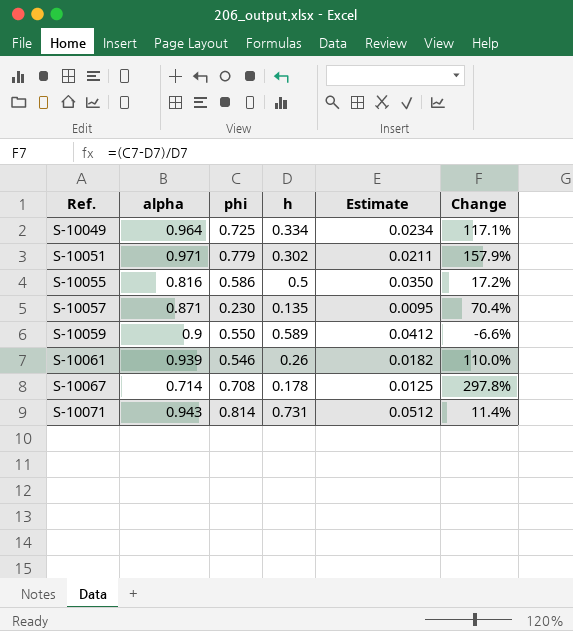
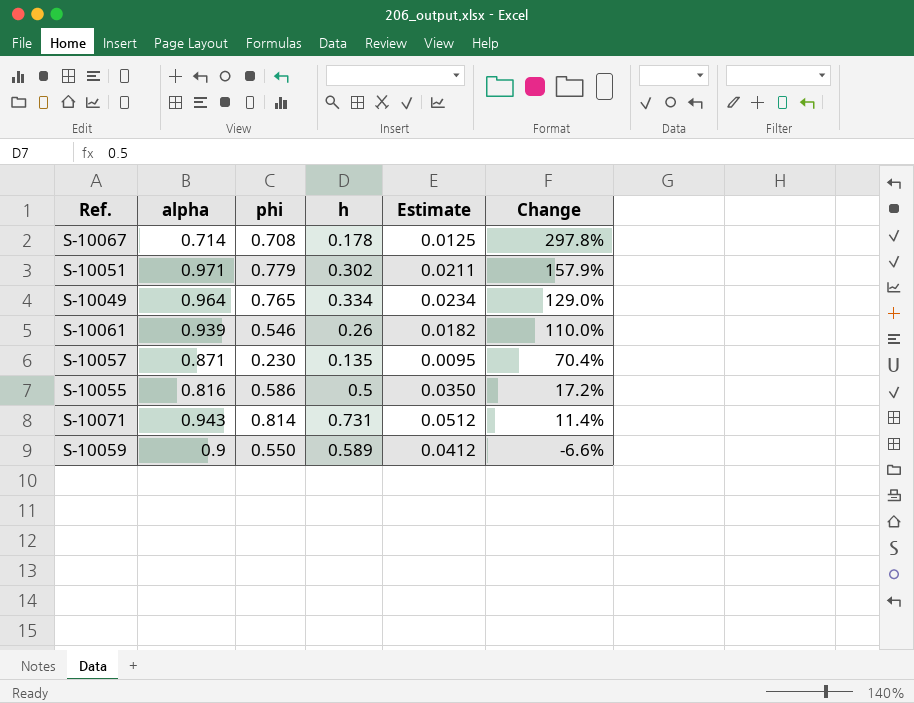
row order: Ref. ascending -> Change descending
S-10049 | phi: 0.725 -> 0.765
S-10049 | Change: 117.1% -> 129.0%

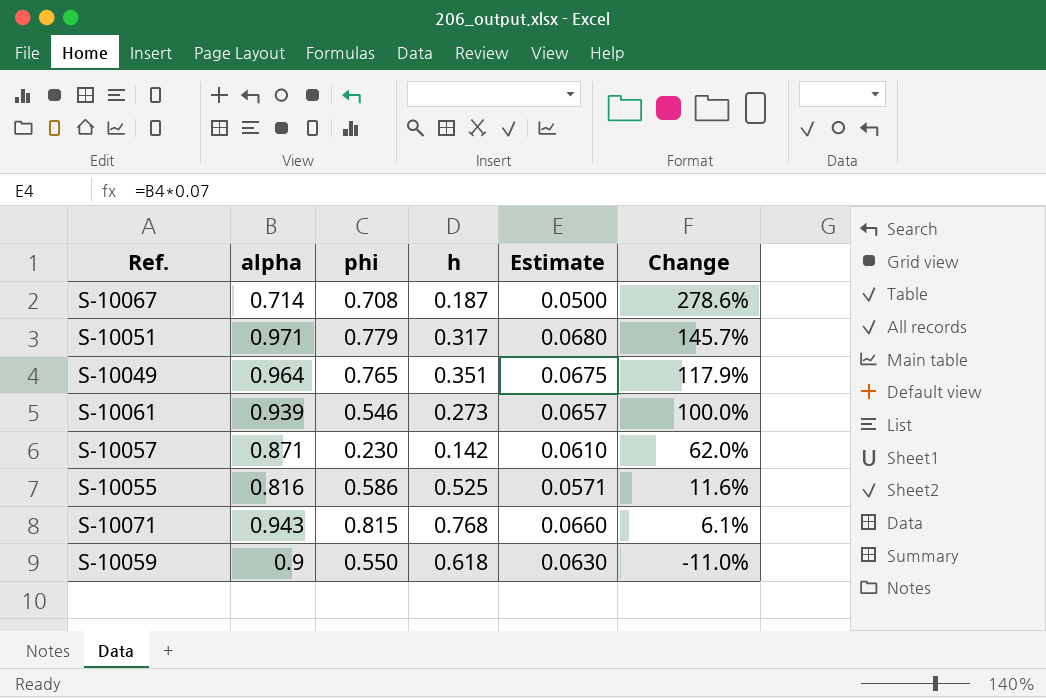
column Estimate | formula: [h] * 0.07 -> [alpha] * 0.07
S-10067 | h: 0.178 -> 0.187
S-10067 | Change: 297.8% -> 278.6%
S-10051 | h: 0.302 -> 0.317
S-10051 | Change: 157.9% -> 145.7%
S-10049 | h: 0.334 -> 0.351
S-10049 | Change: 129.0% -> 117.9%
S-10061 | h: 0.26 -> 0.273
S-10061 | Change: 110.0% -> 100.0%
S-10057 | h: 0.135 -> 0.142
S-10057 | Change: 70.4% -> 62.0%
S-10055 | h: 0.5 -> 0.525
S-10055 | Change: 17.2% -> 11.6%
S-10071 | phi: 0.814 -> 0.815
S-10071 | h: 0.731 -> 0.768
S-10071 | Change: 11.4% -> 6.1%
S-10059 | h: 0.589 -> 0.618
S-10059 | Change: -6.6% -> -11.0%

